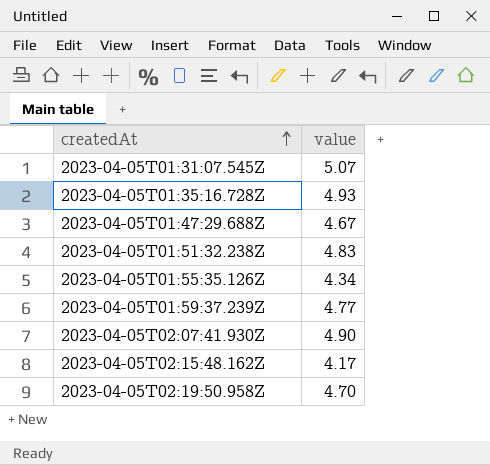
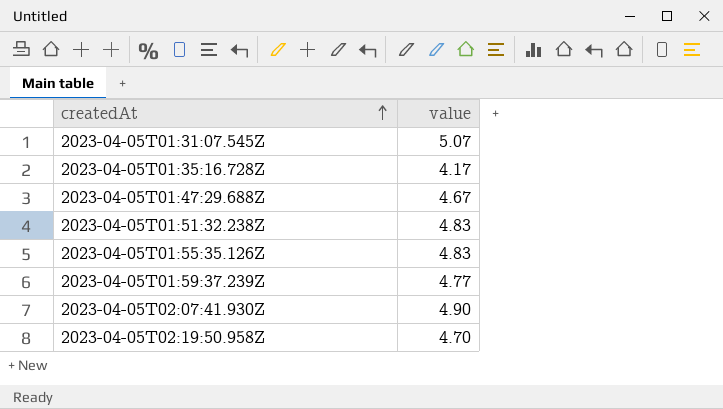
row 2023-04-05T02:15:48.162Z: 4.17 -> none
2023-04-05T01:35:16.728Z | value: 4.93 -> 4.17
2023-04-05T01:55:35.126Z | value: 4.34 -> 4.83

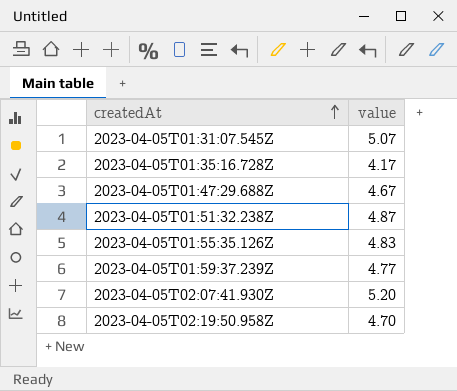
2023-04-05T01:51:32.238Z | value: 4.83 -> 4.87
2023-04-05T02:07:41.930Z | value: 4.90 -> 5.20

